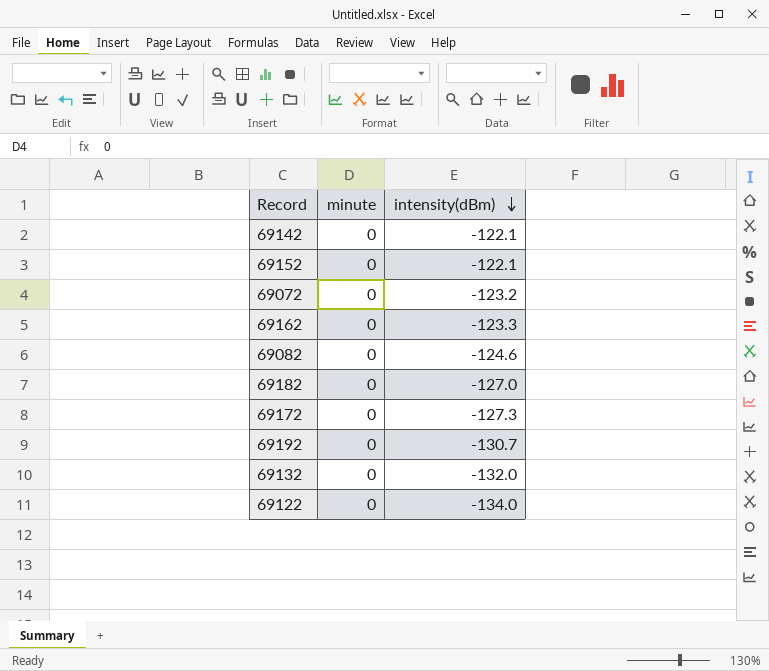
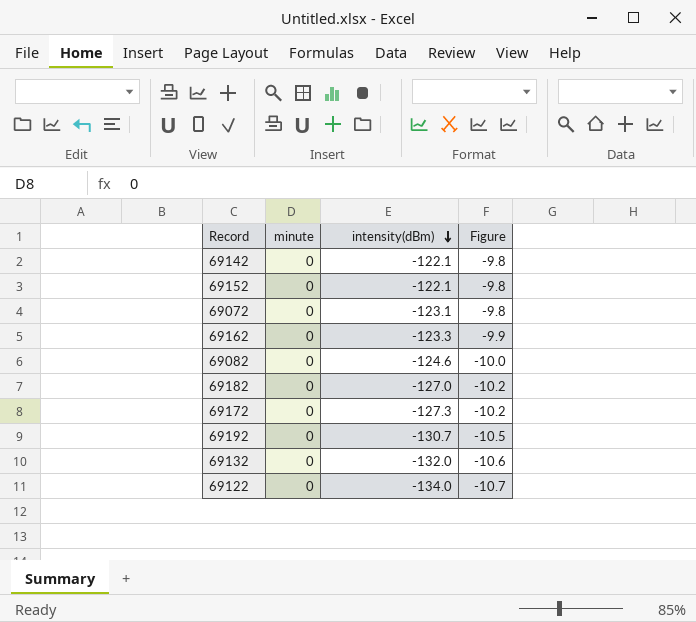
column Figure | formula: none -> [intensity(dBm)] * 0.08
69072 | intensity(dBm): -123.2 -> -123.1

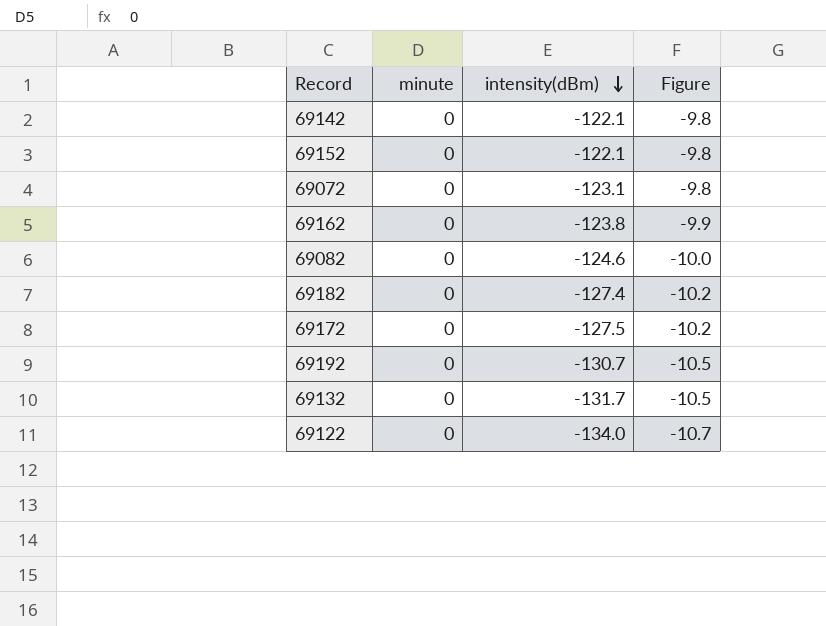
69162 | intensity(dBm): -123.3 -> -123.8
69182 | intensity(dBm): -127.0 -> -127.4
69172 | intensity(dBm): -127.3 -> -127.5
69132 | intensity(dBm): -132.0 -> -131.7
69132 | Figure: -10.6 -> -10.5

